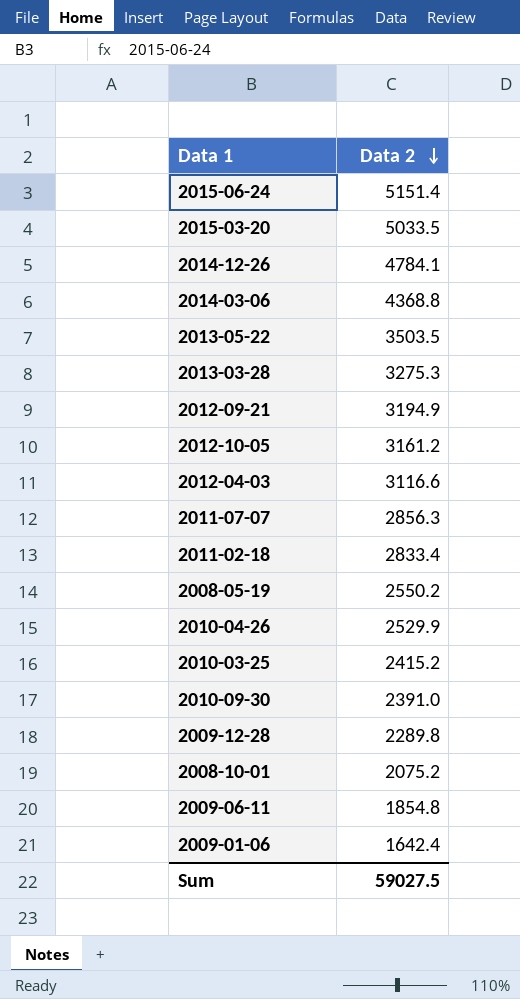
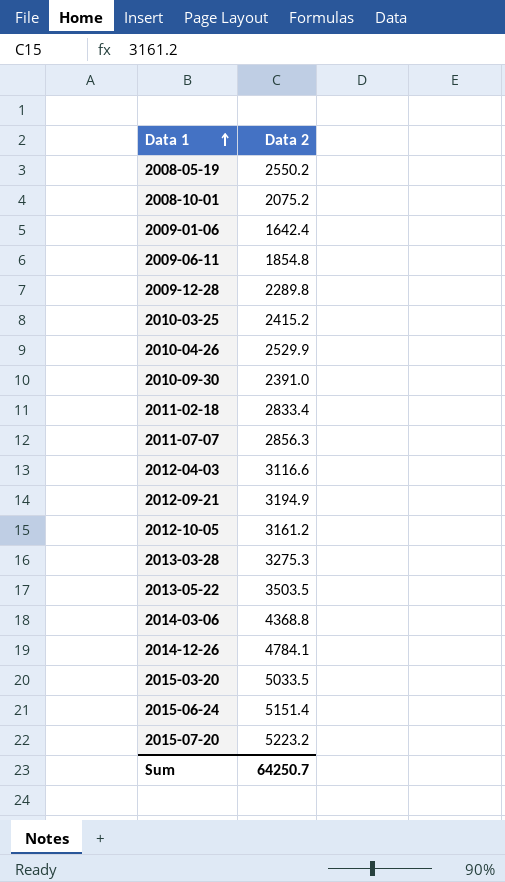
row order: Data 2 descending -> Data 1 ascending
row 2015-07-20: none -> 5223.2
Sum | Data 2: 59027.5 -> 64250.7

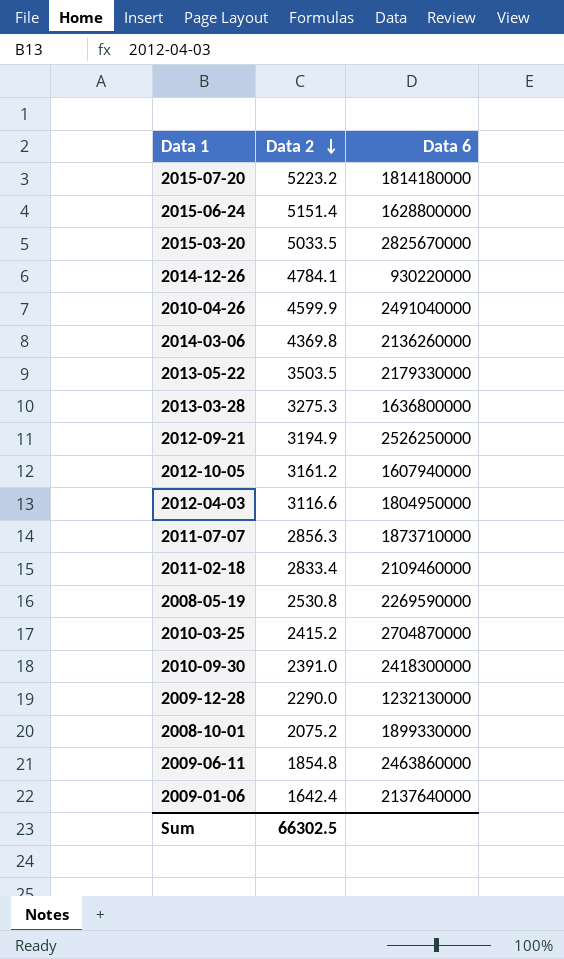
row order: Data 1 ascending -> Data 2 descending
column Data 6 | position: none -> 3
2010-04-26 | Data 2: 2529.9 -> 4599.9
2014-03-06 | Data 2: 4368.8 -> 4369.8
2008-05-19 | Data 2: 2550.2 -> 2530.8
2009-12-28 | Data 2: 2289.8 -> 2290.0
Sum | Data 2: 64250.7 -> 66302.5

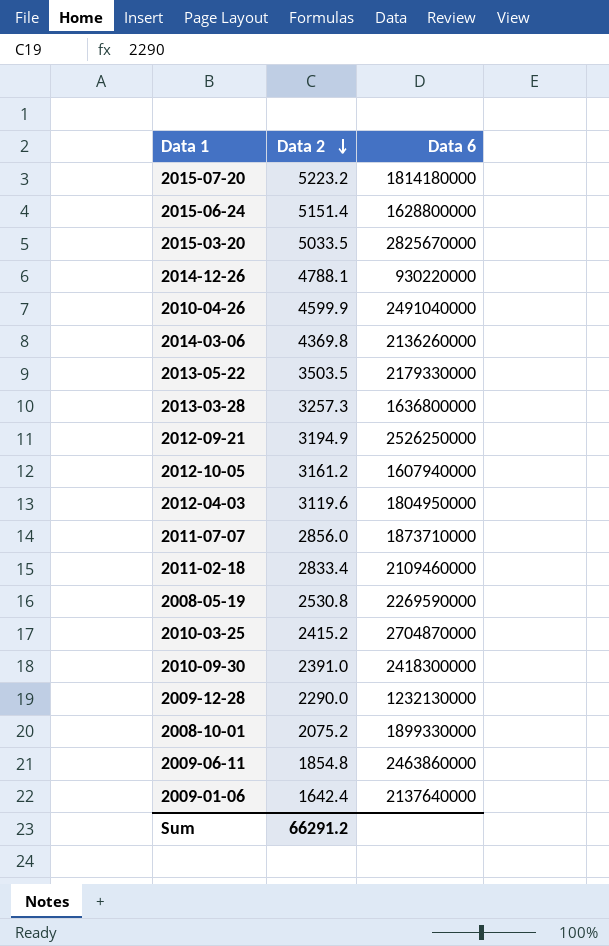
2014-12-26 | Data 2: 4784.1 -> 4788.1
2013-03-28 | Data 2: 3275.3 -> 3257.3
2012-04-03 | Data 2: 3116.6 -> 3119.6
2011-07-07 | Data 2: 2856.3 -> 2856.0
Sum | Data 2: 66302.5 -> 66291.2

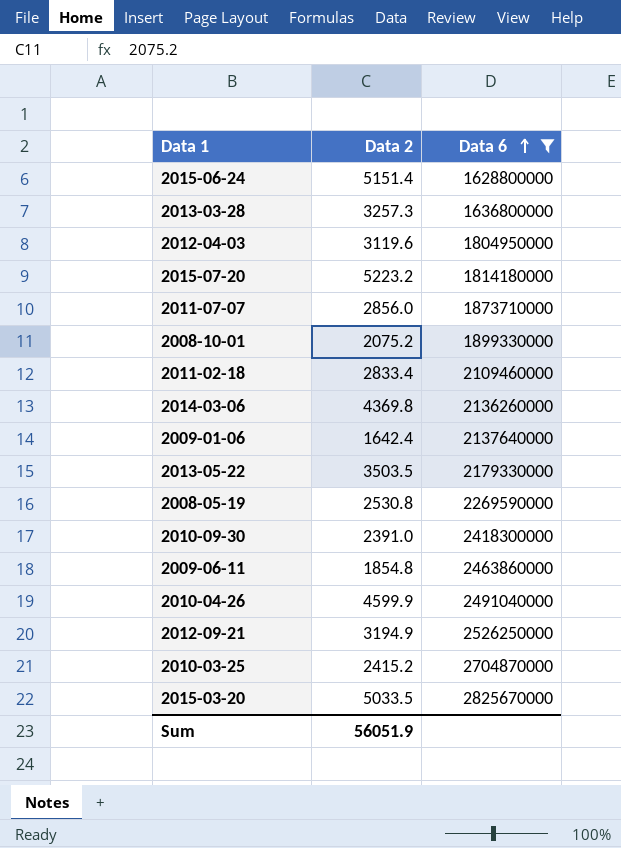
filter: none -> Data 6 >= 1628800000
row order: Data 2 descending -> Data 6 ascending
Sum | Data 2: 66291.2 -> 56051.9

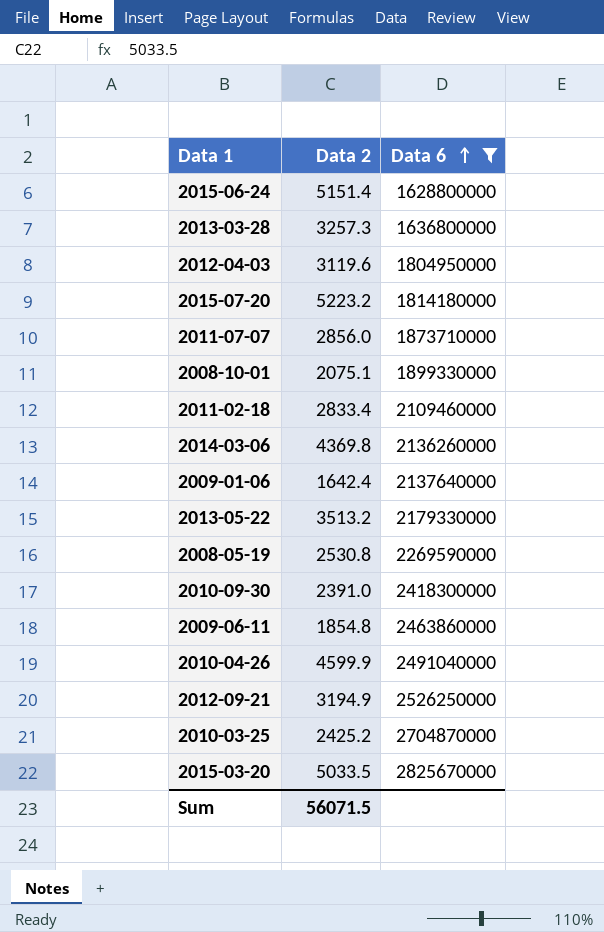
2008-10-01 | Data 2: 2075.2 -> 2075.1
2013-05-22 | Data 2: 3503.5 -> 3513.2
2010-03-25 | Data 2: 2415.2 -> 2425.2
Sum | Data 2: 56051.9 -> 56071.5

